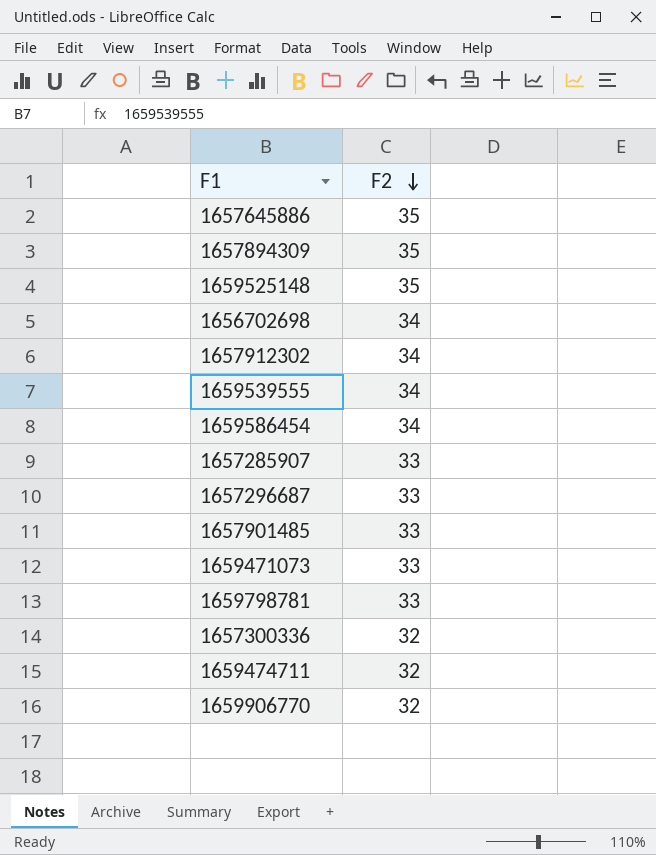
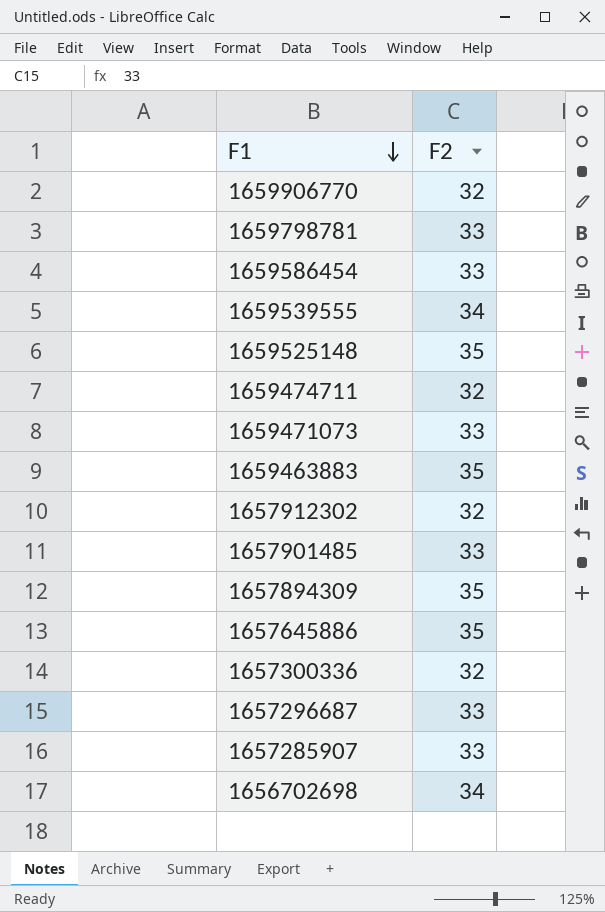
row order: F2 descending -> F1 descending
1659586454 | F2: 34 -> 33
row 1659463883: none -> 35
1657912302 | F2: 34 -> 32

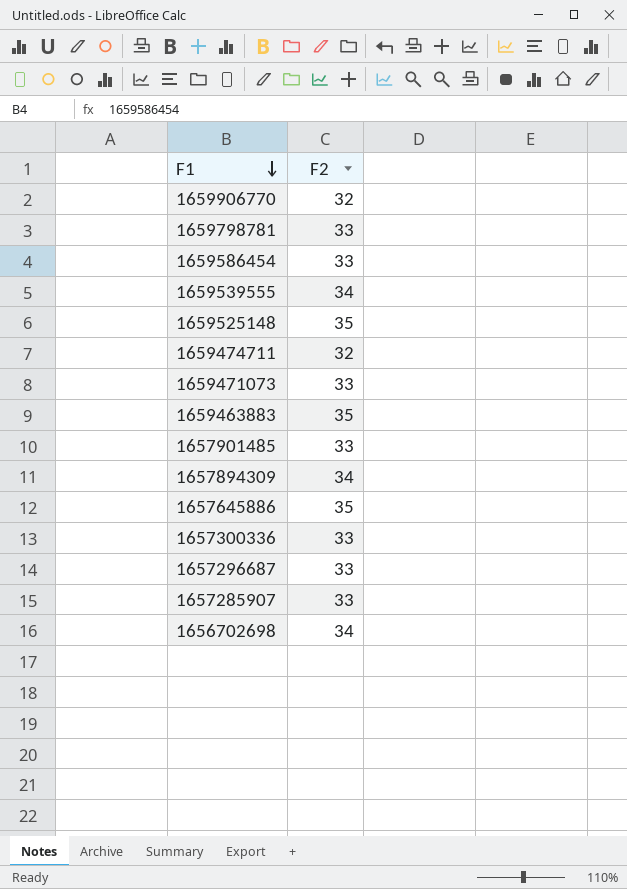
row 1657912302: 32 -> none
1657894309 | F2: 35 -> 34
1657300336 | F2: 32 -> 33

